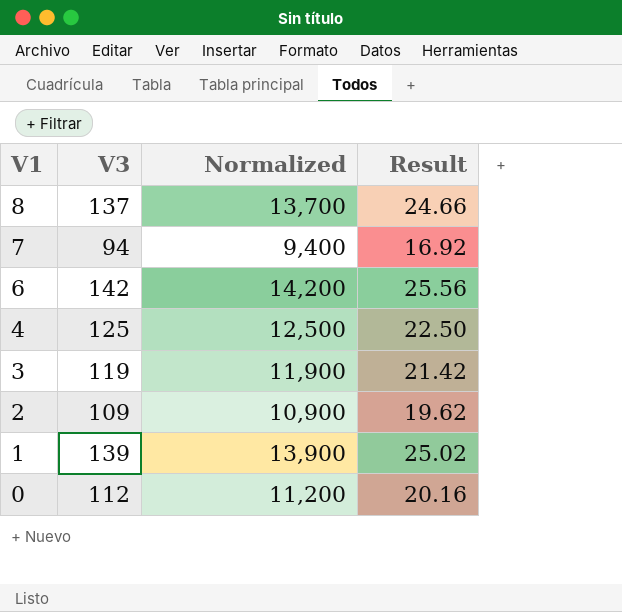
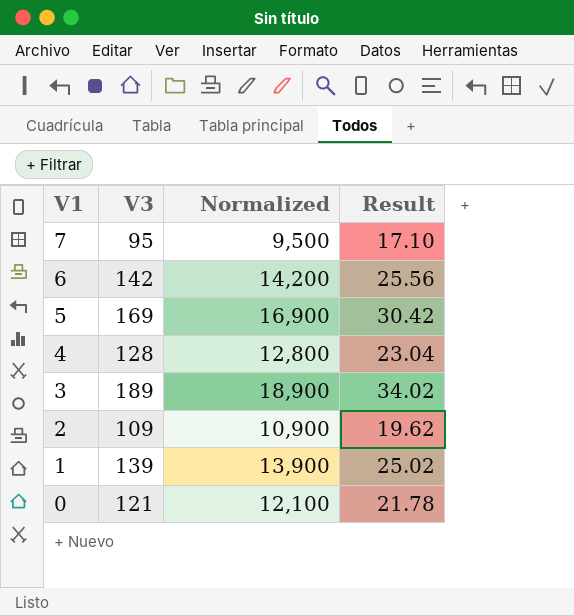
row 8: 137 | 13,700 | 24.66 -> none
7 | V3: 94 -> 95
7 | Normalized: 9,400 -> 9,500
7 | Result: 16.92 -> 17.10
row 5: none -> 169 | 16,900 | 30.42
4 | V3: 125 -> 128
4 | Normalized: 12,500 -> 12,800
4 | Result: 22.50 -> 23.04
3 | V3: 119 -> 189
3 | Normalized: 11,900 -> 18,900
3 | Result: 21.42 -> 34.02
0 | V3: 112 -> 121
0 | Normalized: 11,200 -> 12,100
0 | Result: 20.16 -> 21.78

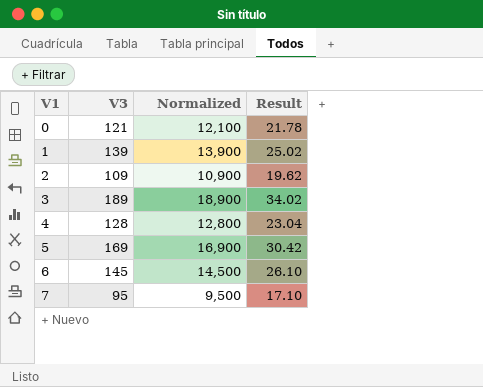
row order: V1 descending -> V1 ascending
6 | V3: 142 -> 145
6 | Normalized: 14,200 -> 14,500
6 | Result: 25.56 -> 26.10

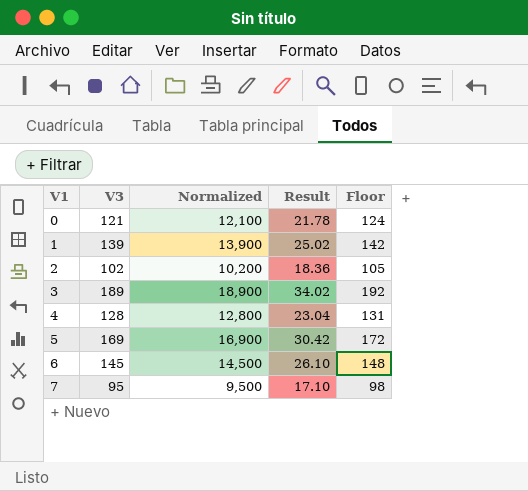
column Floor | formula: none -> [V3] + 3
2 | V3: 109 -> 102
2 | Normalized: 10,900 -> 10,200
2 | Result: 19.62 -> 18.36

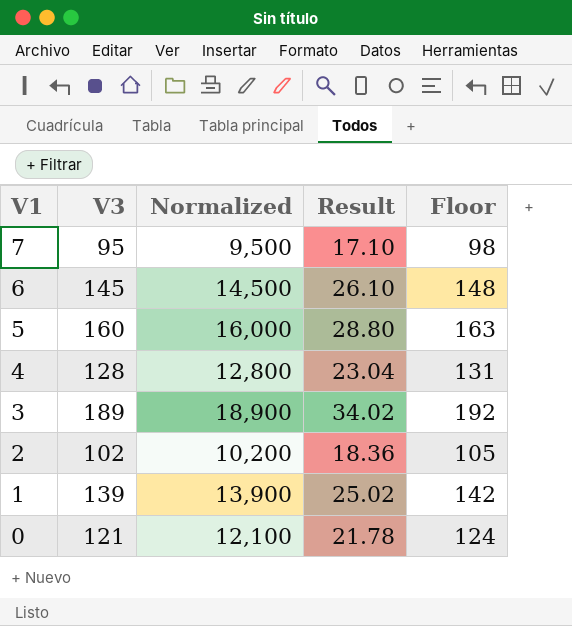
row order: V1 ascending -> V1 descending
5 | V3: 169 -> 160
5 | Normalized: 16,900 -> 16,000
5 | Result: 30.42 -> 28.80
5 | Floor: 172 -> 163

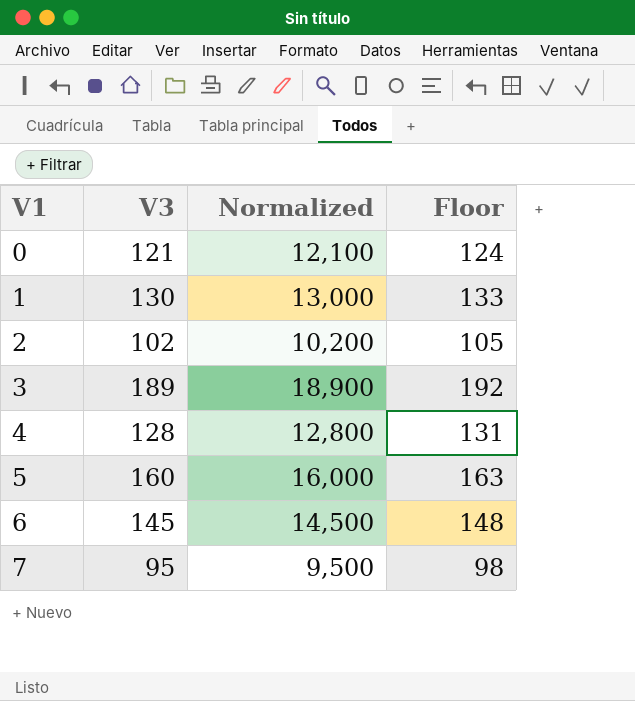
row order: V1 descending -> V1 ascending
column Result | formula: [V3] * 0.18 -> none
1 | V3: 139 -> 130
1 | Normalized: 13,900 -> 13,000
1 | Floor: 142 -> 133

